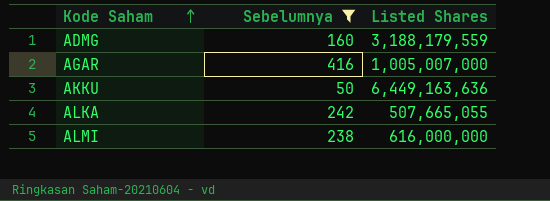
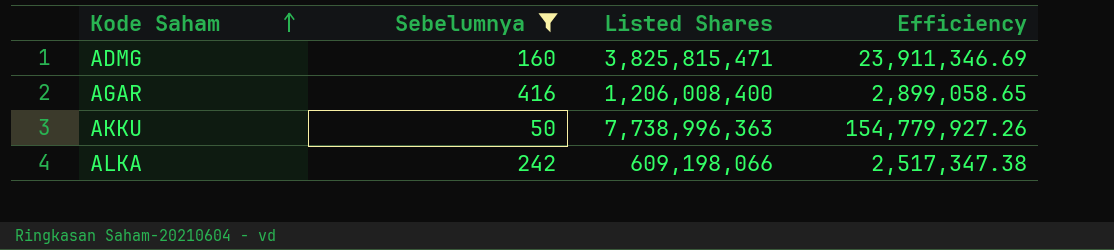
column Efficiency | formula: none -> [Listed Shares] / [Sebelumnya]
row ALMI: 238 | 616,000,000 -> none
ADMG | Listed Shares: 3,188,179,559 -> 3,825,815,471
AGAR | Listed Shares: 1,005,007,000 -> 1,206,008,400
AKKU | Listed Shares: 6,449,163,636 -> 7,738,996,363
ALKA | Listed Shares: 507,665,055 -> 609,198,066

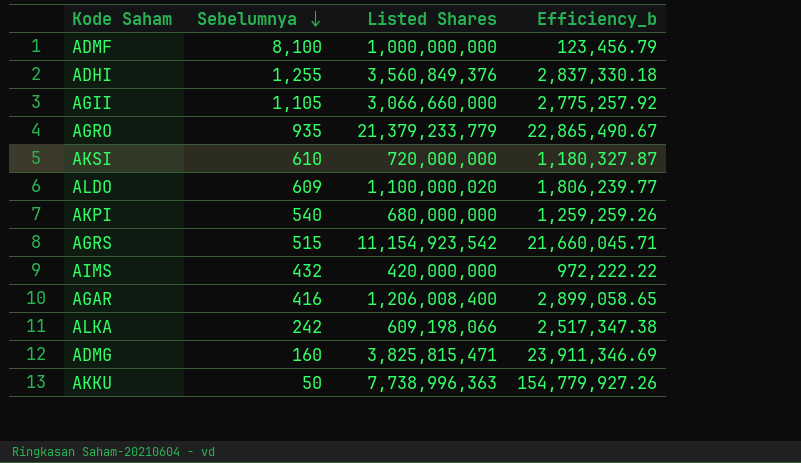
filter: Sebelumnya <= 416 -> none
row order: Kode Saham ascending -> Sebelumnya descending
column name: Efficiency -> Efficiency_b

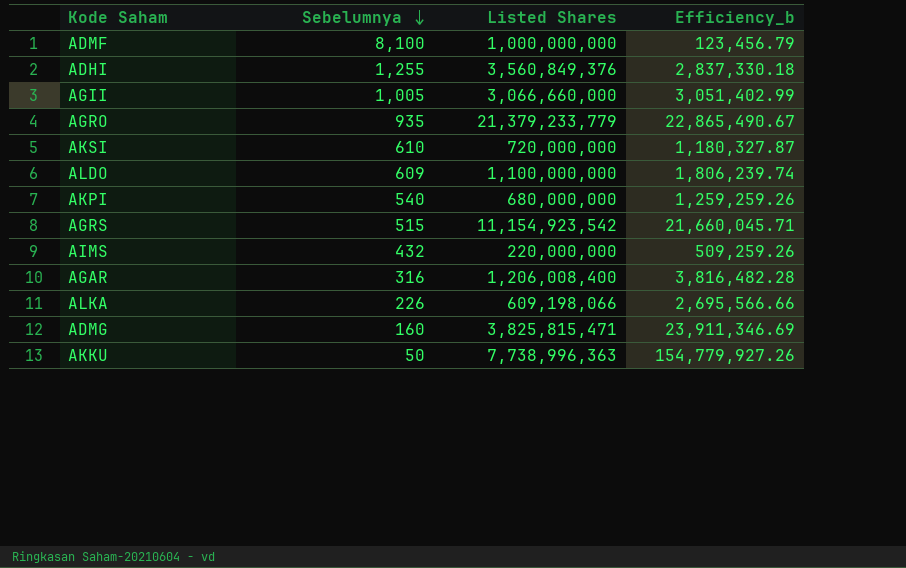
AGII | Sebelumnya: 1,105 -> 1,005
AGII | Efficiency_b: 2,775,257.92 -> 3,051,402.99
ALDO | Listed Shares: 1,100,000,020 -> 1,100,000,000
ALDO | Efficiency_b: 1,806,239.77 -> 1,806,239.74
AIMS | Listed Shares: 420,000,000 -> 220,000,000
AIMS | Efficiency_b: 972,222.22 -> 509,259.26
AGAR | Sebelumnya: 416 -> 316
AGAR | Efficiency_b: 2,899,058.65 -> 3,816,482.28
ALKA | Sebelumnya: 242 -> 226
ALKA | Efficiency_b: 2,517,347.38 -> 2,695,566.66

